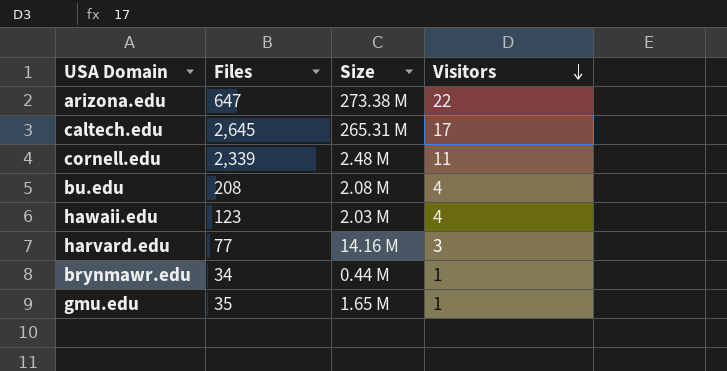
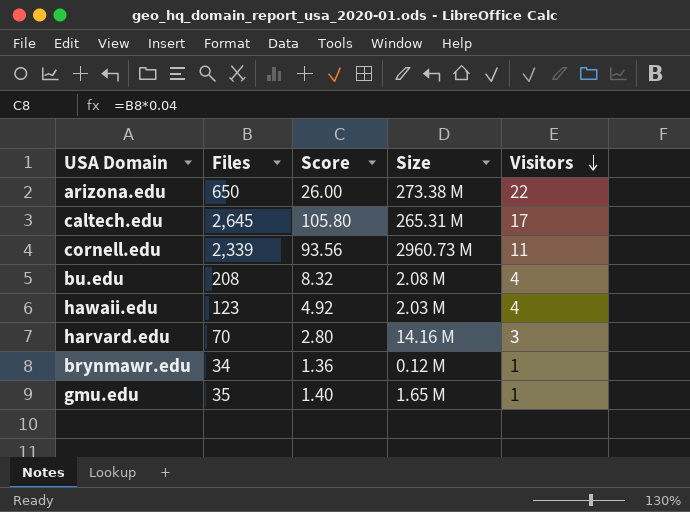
column Score | formula: none -> [Files] * 0.04
arizona.edu | Files: 647 -> 650
cornell.edu | Size: 2.48 M -> 2960.73 M
harvard.edu | Files: 77 -> 70
brynmawr.edu | Size: 0.44 M -> 0.12 M

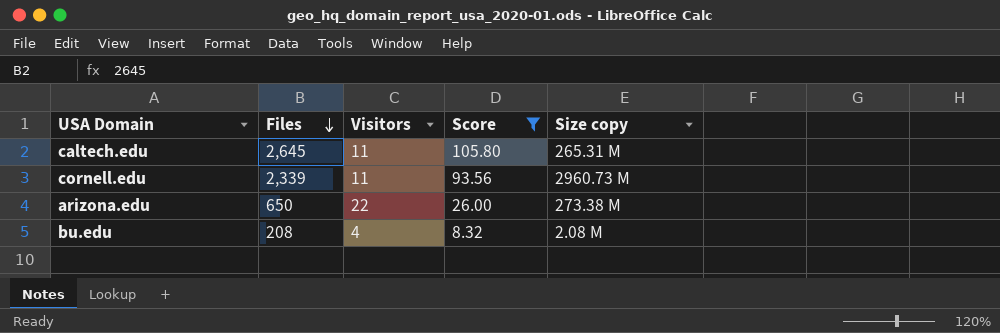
filter: none -> Score >= 8.32
row order: Visitors descending -> Files descending
column Visitors | position: 5 -> 3
column name: Size -> Size copy
caltech.edu | Visitors: 17 -> 11

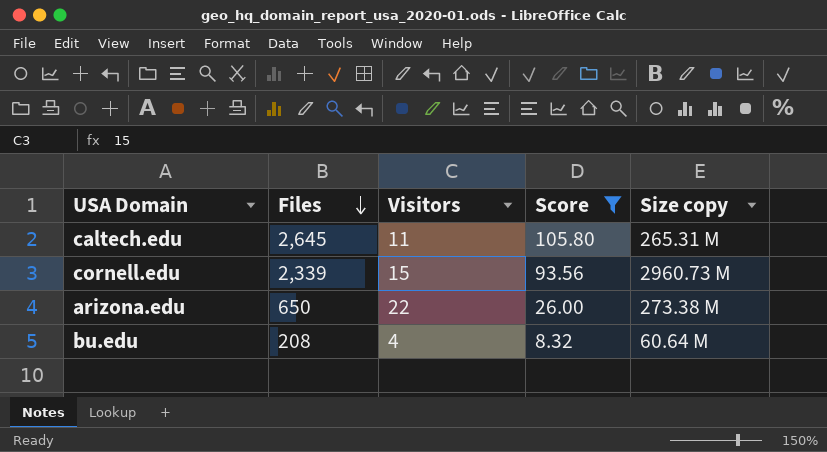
cornell.edu | Visitors: 11 -> 15
bu.edu | Size copy: 2.08 M -> 60.64 M

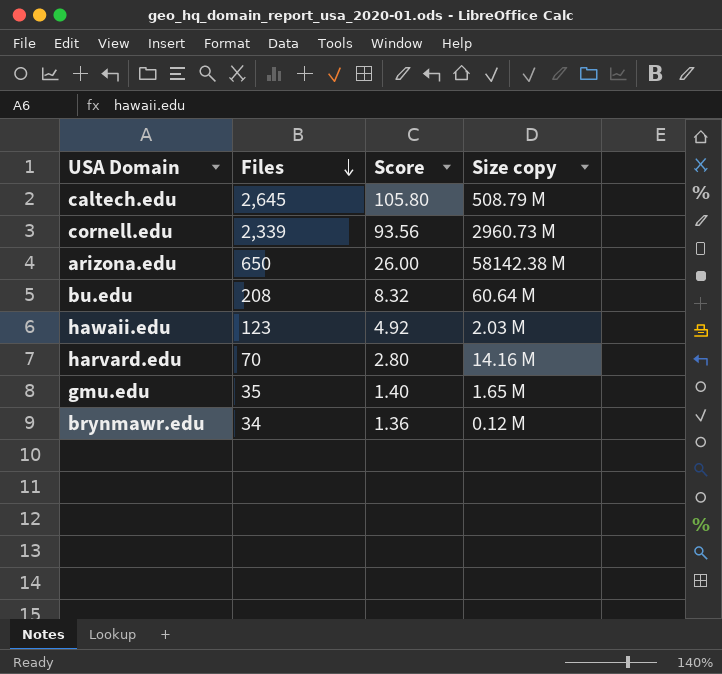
filter: Score >= 8.32 -> none
column Visitors | position: 3 -> none
caltech.edu | Size copy: 265.31 M -> 508.79 M
arizona.edu | Size copy: 273.38 M -> 58142.38 M

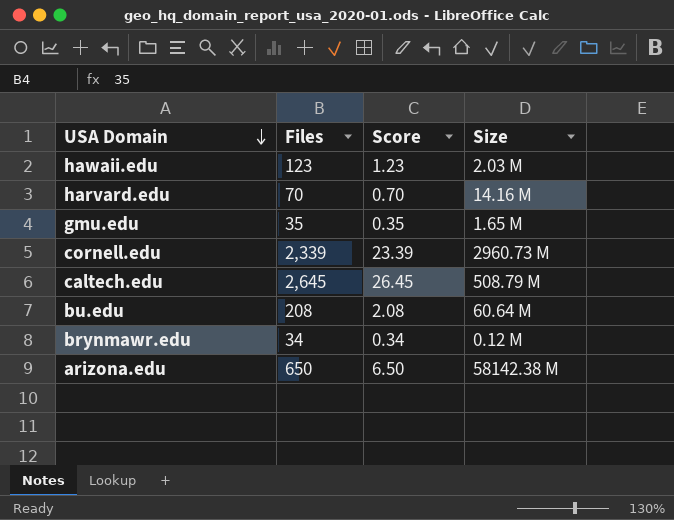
row order: Files descending -> USA Domain descending
column Score | formula: [Files] * 0.04 -> [Files] * 0.01
column name: Size copy -> Size

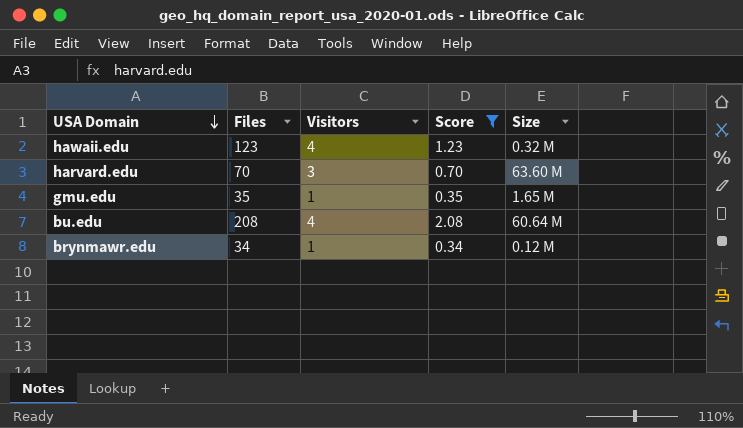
filter: none -> Score <= 2.08
column Visitors | position: none -> 3
hawaii.edu | Size: 2.03 M -> 0.32 M
harvard.edu | Size: 14.16 M -> 63.60 M

